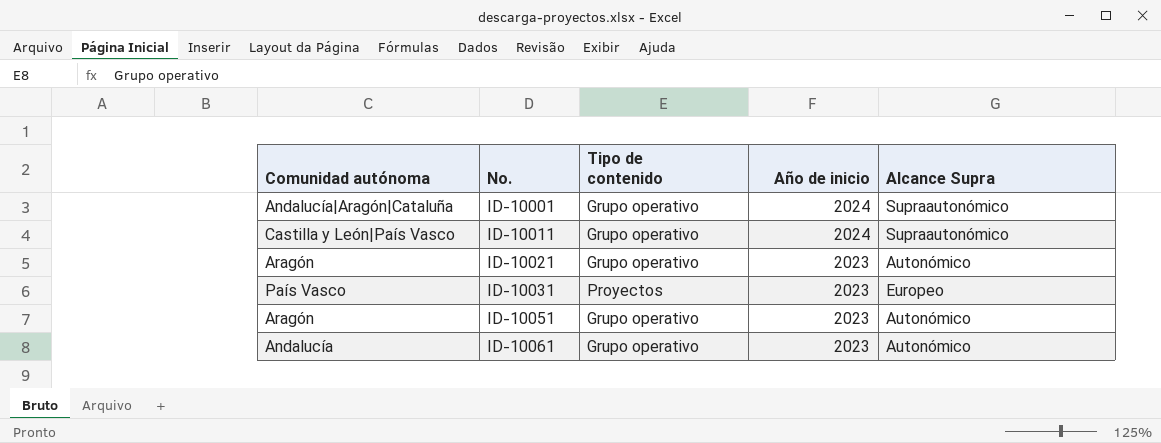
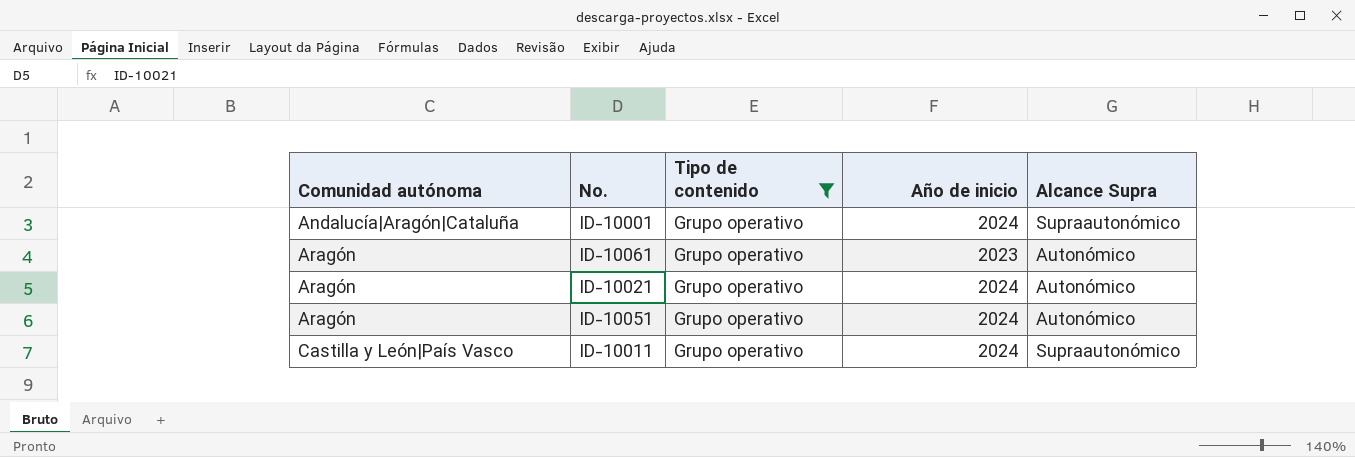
filter: none -> Tipo de contenido = Grupo operativo
row order: No. ascending -> Comunidad autónoma ascending
ID-10061 | Comunidad autónoma: Andalucía -> Aragón
ID-10021 | Año de inicio: 2023 -> 2024
ID-10051 | Año de inicio: 2023 -> 2024

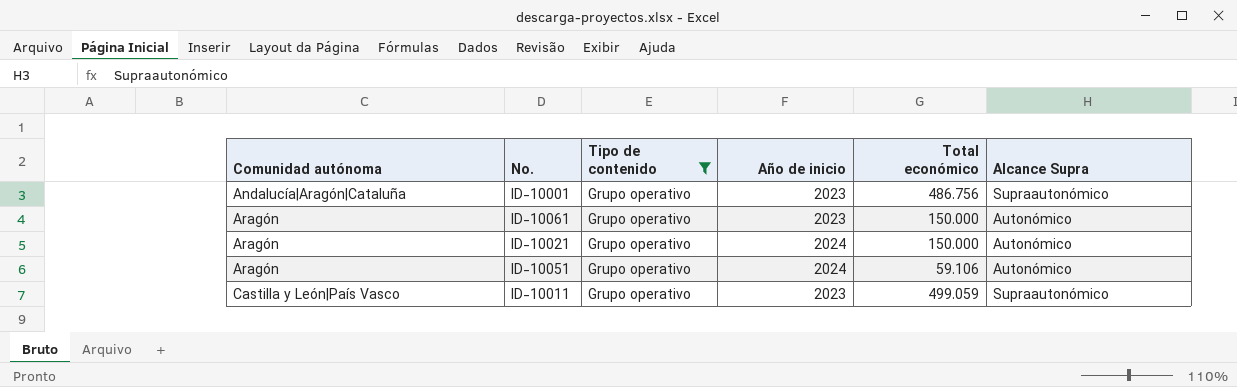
column Total económico | position: none -> 5
ID-10001 | Año de inicio: 2024 -> 2023
ID-10011 | Año de inicio: 2024 -> 2023

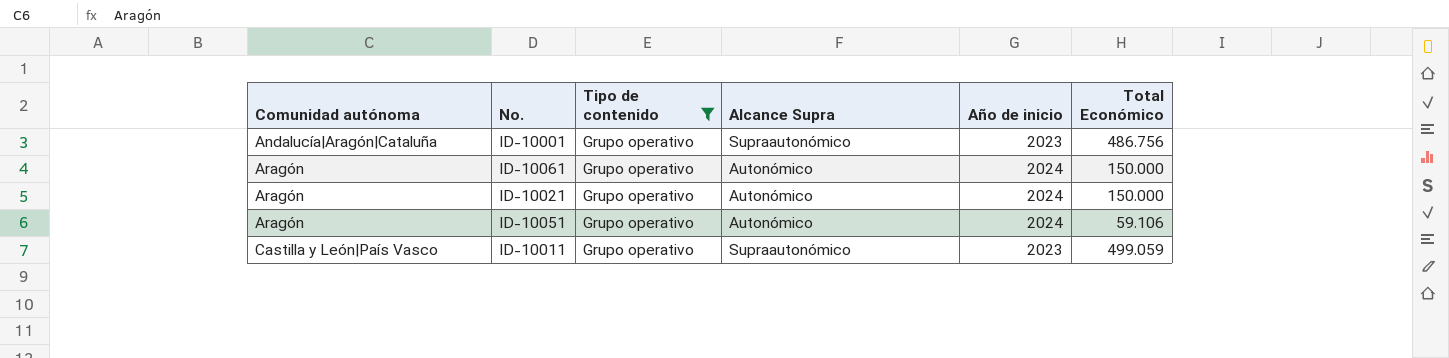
column Alcance Supra | position: 6 -> 4
column name: Total económico -> Total Económico
ID-10061 | Año de inicio: 2023 -> 2024

